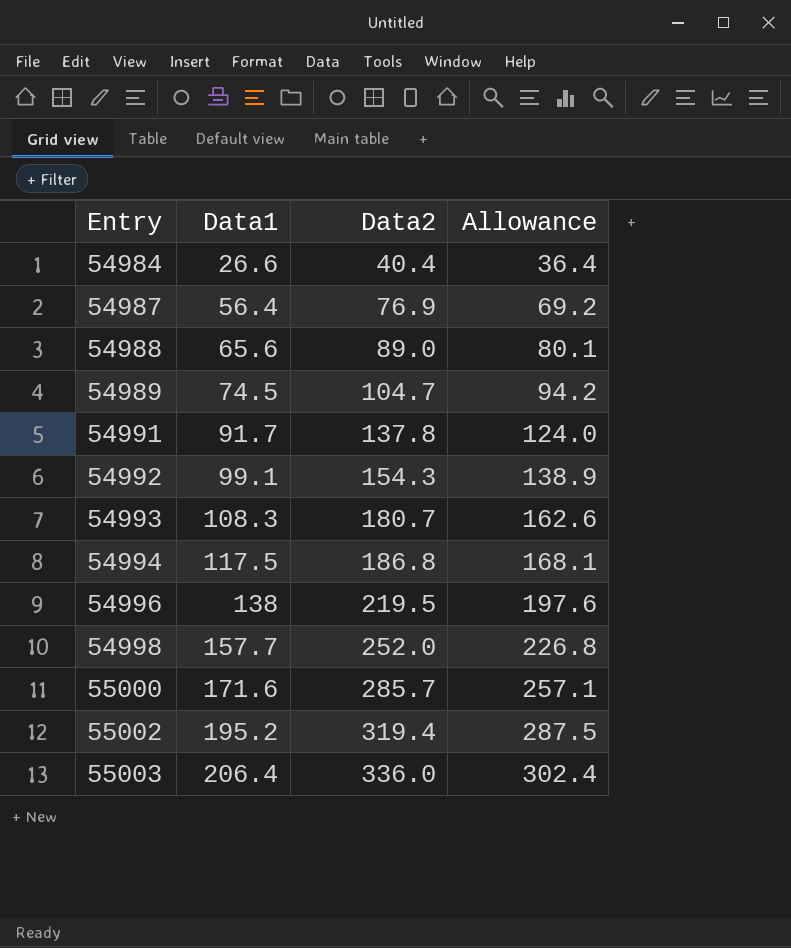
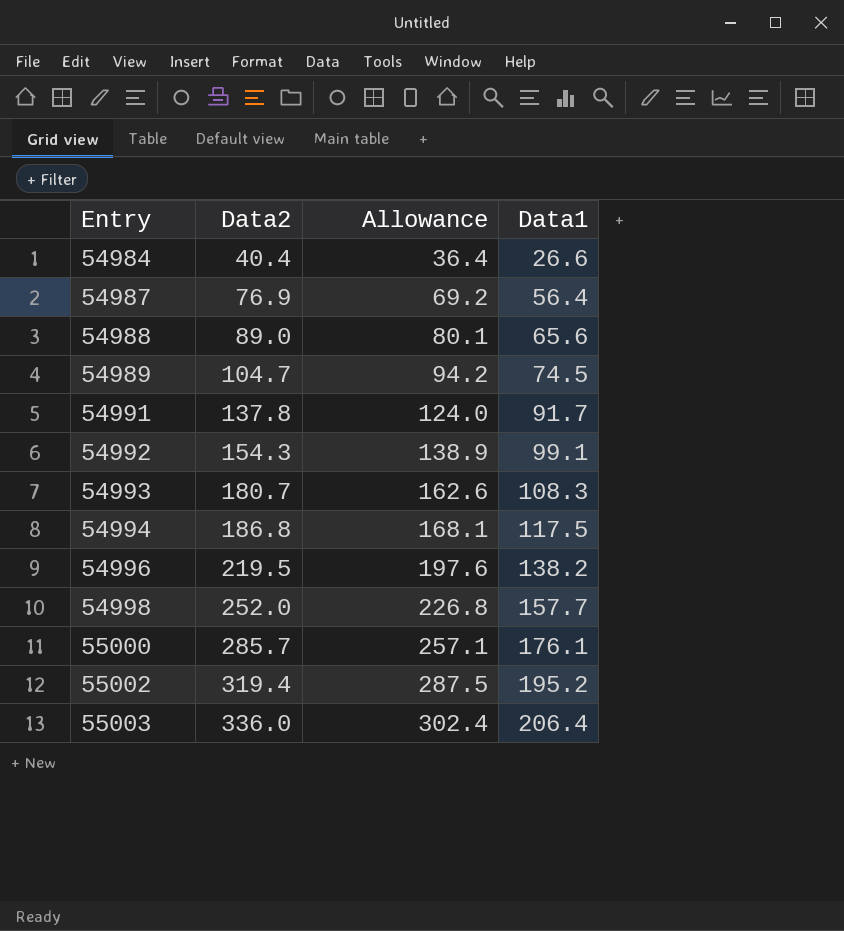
column Data1 | position: 2 -> 4
54996 | Data1: 138 -> 138.2
55000 | Data1: 171.6 -> 176.1

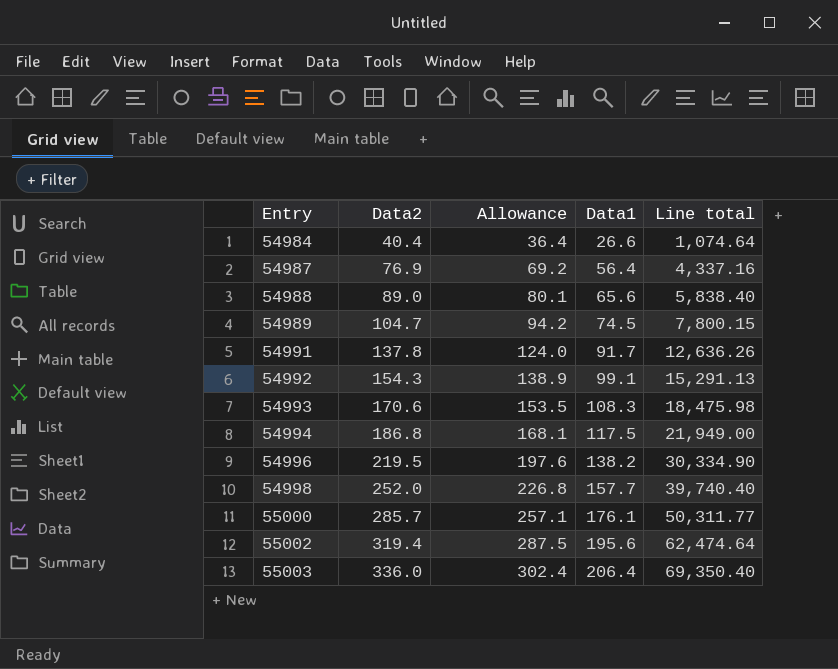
column Line total | formula: none -> [Data2] * [Data1]
54993 | Data2: 180.7 -> 170.6
54993 | Allowance: 162.6 -> 153.5
55002 | Data1: 195.2 -> 195.6

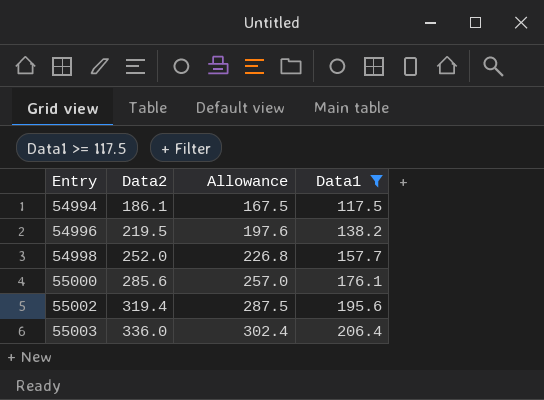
filter: none -> Data1 >= 117.5
column Line total | formula: [Data2] * [Data1] -> none
54994 | Data2: 186.8 -> 186.1
54994 | Allowance: 168.1 -> 167.5
55000 | Data2: 285.7 -> 285.6
55000 | Allowance: 257.1 -> 257.0

